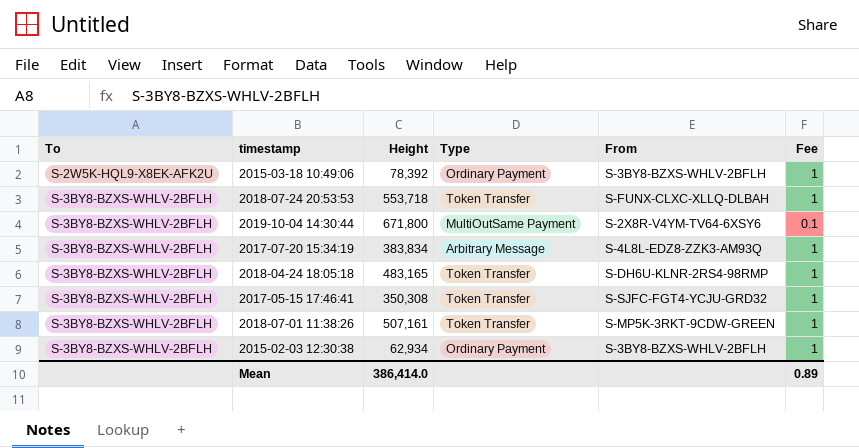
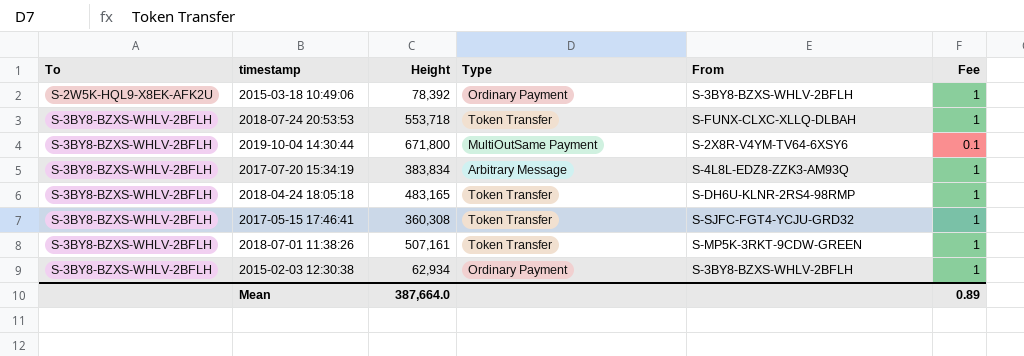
2017-05-15 17:46:41 | Height: 350,308 -> 360,308
Mean | Height: 386,414.0 -> 387,664.0

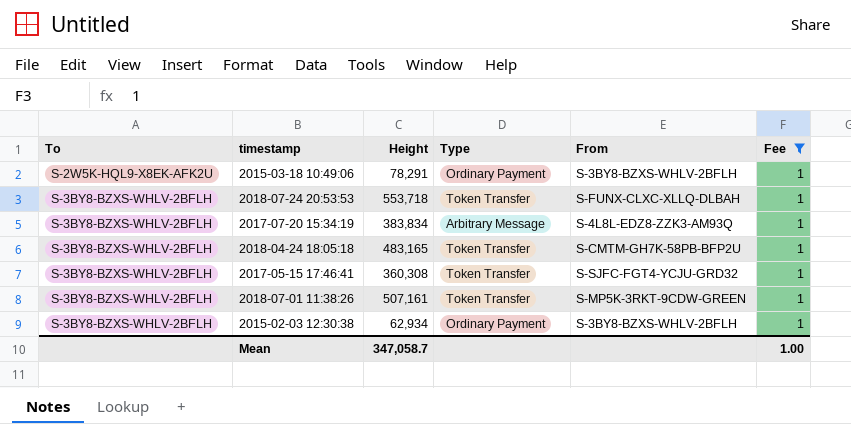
filter: none -> Fee = 1
2015-03-18 10:49:06 | Height: 78,392 -> 78,291
2018-04-24 18:05:18 | From: S-DH6U-KLNR-2RS4-98RMP -> S-CMTM-GH7K-58PB-BFP2U
Mean | Height: 387,664.0 -> 347,058.7
Mean | Fee: 0.89 -> 1.00

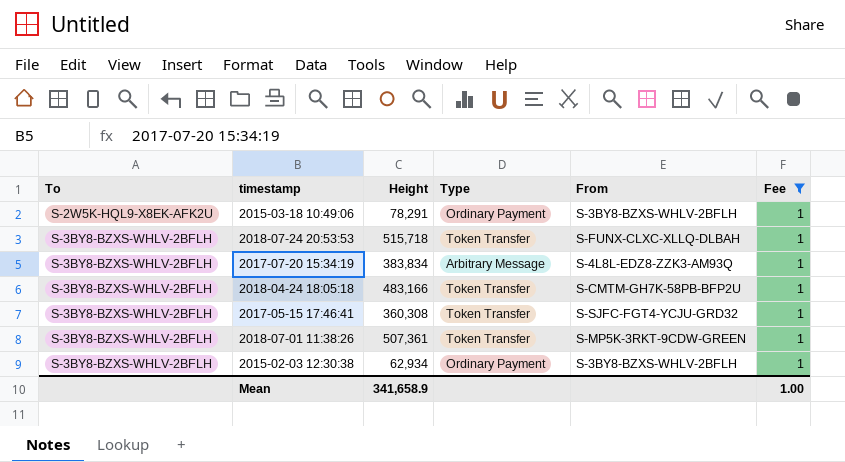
2018-07-24 20:53:53 | Height: 553,718 -> 515,718
2018-04-24 18:05:18 | Height: 483,165 -> 483,166
2018-07-01 11:38:26 | Height: 507,161 -> 507,361
Mean | Height: 347,058.7 -> 341,658.9

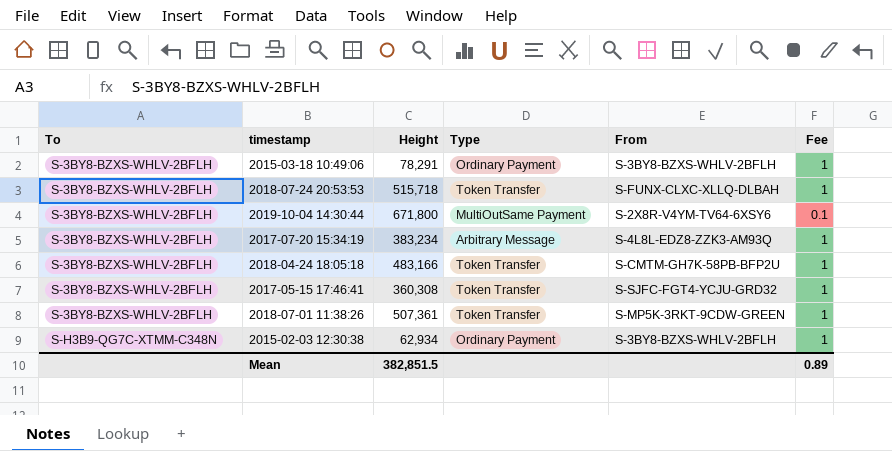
filter: Fee = 1 -> none
2015-03-18 10:49:06 | To: S-2W5K-HQL9-X8EK-AFK2U -> S-3BY8-BZXS-WHLV-2BFLH
2017-07-20 15:34:19 | Height: 383,834 -> 383,234
2015-02-03 12:30:38 | To: S-3BY8-BZXS-WHLV-2BFLH -> S-H3B9-QG7C-XTMM-C348N
Mean | Height: 341,658.9 -> 382,851.5
Mean | Fee: 1.00 -> 0.89

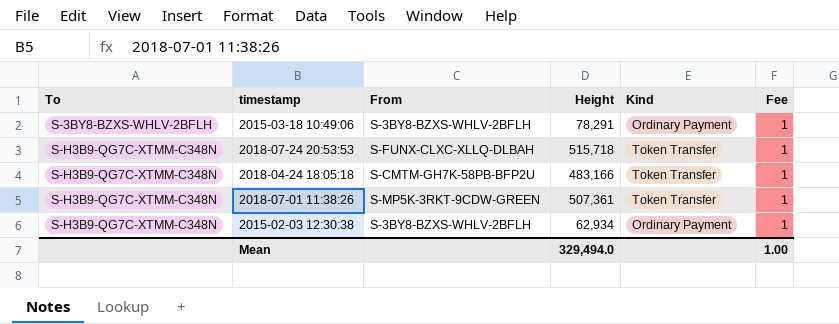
column From | position: 5 -> 3
column name: Type -> Kind
row 2019-10-04 14:30:44: S-3BY8-BZXS-WHLV-2BFLH | 671,800 | MultiOutSame Payment | S-2X8R-V4YM-TV64-6XSY6 | 0.1 -> none
row 2017-07-20 15:34:19: S-3BY8-BZXS-WHLV-2BFLH | 383,234 | Arbitrary Message | S-4L8L-EDZ8-ZZK3-AM93Q | 1 -> none
row 2017-05-15 17:46:41: S-3BY8-BZXS-WHLV-2BFLH | 360,308 | Token Transfer | S-SJFC-FGT4-YCJU-GRD32 | 1 -> none
2018-07-24 20:53:53 | To: S-3BY8-BZXS-WHLV-2BFLH -> S-H3B9-QG7C-XTMM-C348N
2018-04-24 18:05:18 | To: S-3BY8-BZXS-WHLV-2BFLH -> S-H3B9-QG7C-XTMM-C348N
2018-07-01 11:38:26 | To: S-3BY8-BZXS-WHLV-2BFLH -> S-H3B9-QG7C-XTMM-C348N
Mean | Height: 382,851.5 -> 329,494.0
Mean | Fee: 0.89 -> 1.00

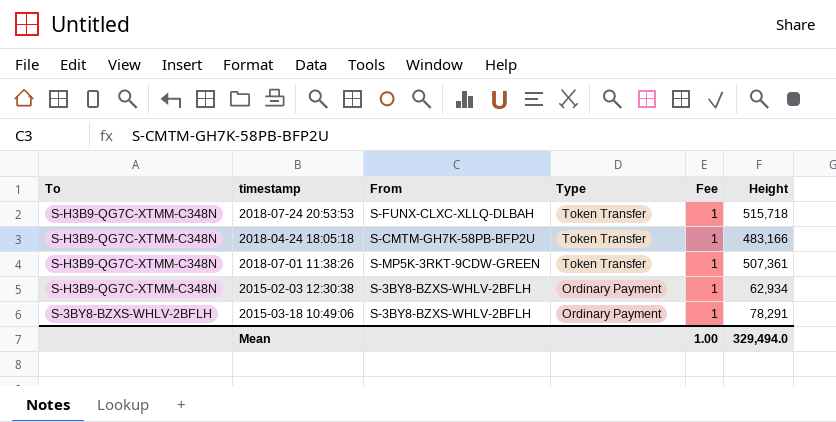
row order: To ascending -> To descending
column name: Kind -> Type
column Height | position: 4 -> 6

